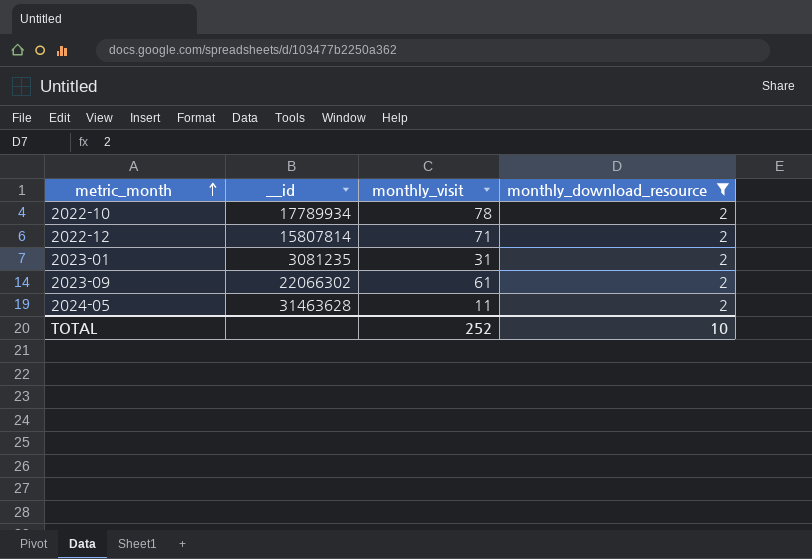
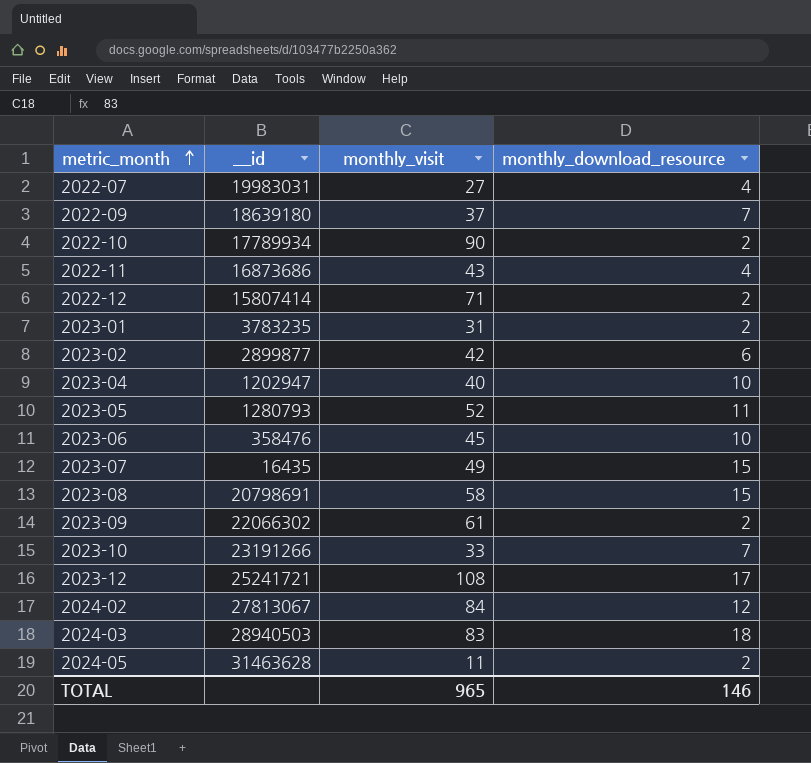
filter: monthly_download_resource = 2 -> none
2022-10 | monthly_visit: 78 -> 90
2022-12 | __id: 15807814 -> 15807414
2023-01 | __id: 3081235 -> 3783235
TOTAL | monthly_visit: 252 -> 965
TOTAL | monthly_download_resource: 10 -> 146

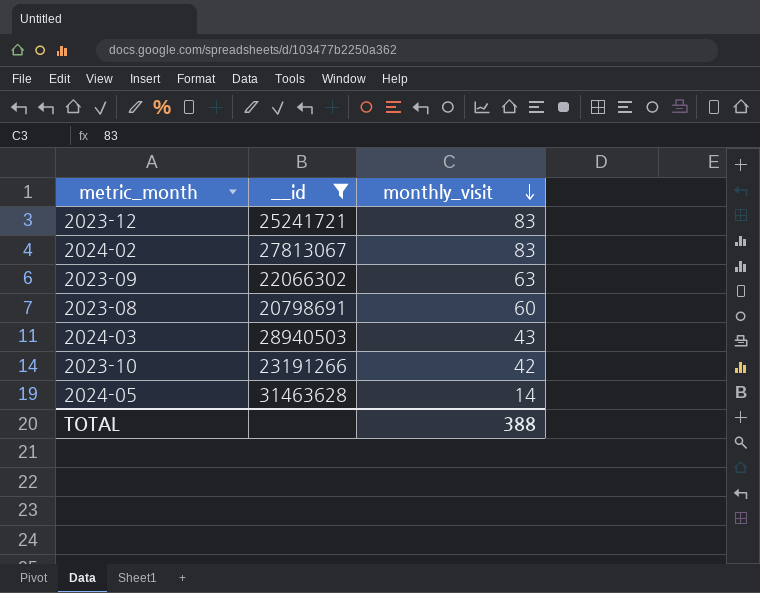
filter: none -> __id >= 20798691
row order: metric_month ascending -> monthly_visit descending
column monthly_download_resource | position: 4 -> none
2023-12 | monthly_visit: 108 -> 83
2024-02 | monthly_visit: 84 -> 83
2023-09 | monthly_visit: 61 -> 63
2023-08 | monthly_visit: 58 -> 60
2024-03 | monthly_visit: 83 -> 43
2023-10 | monthly_visit: 33 -> 42
2024-05 | monthly_visit: 11 -> 14
TOTAL | monthly_visit: 965 -> 388

